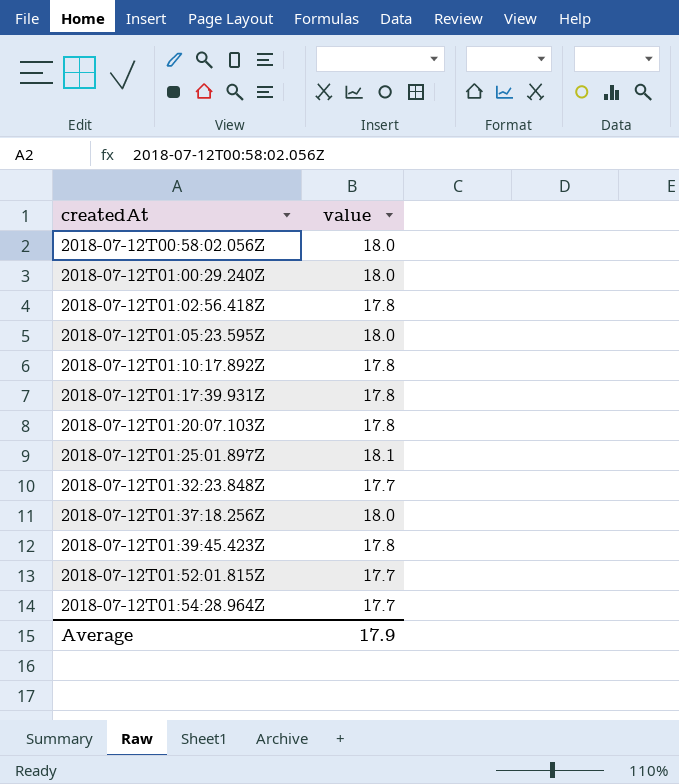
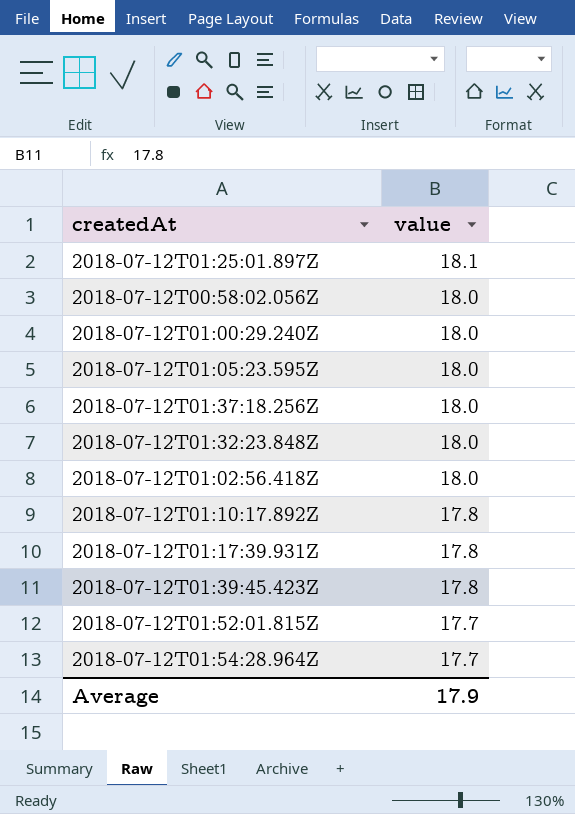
row order: createdAt ascending -> value descending
row 2018-07-12T01:20:07.103Z: 17.8 -> none
2018-07-12T01:32:23.848Z | value: 17.7 -> 18.0
2018-07-12T01:02:56.418Z | value: 17.8 -> 18.0

